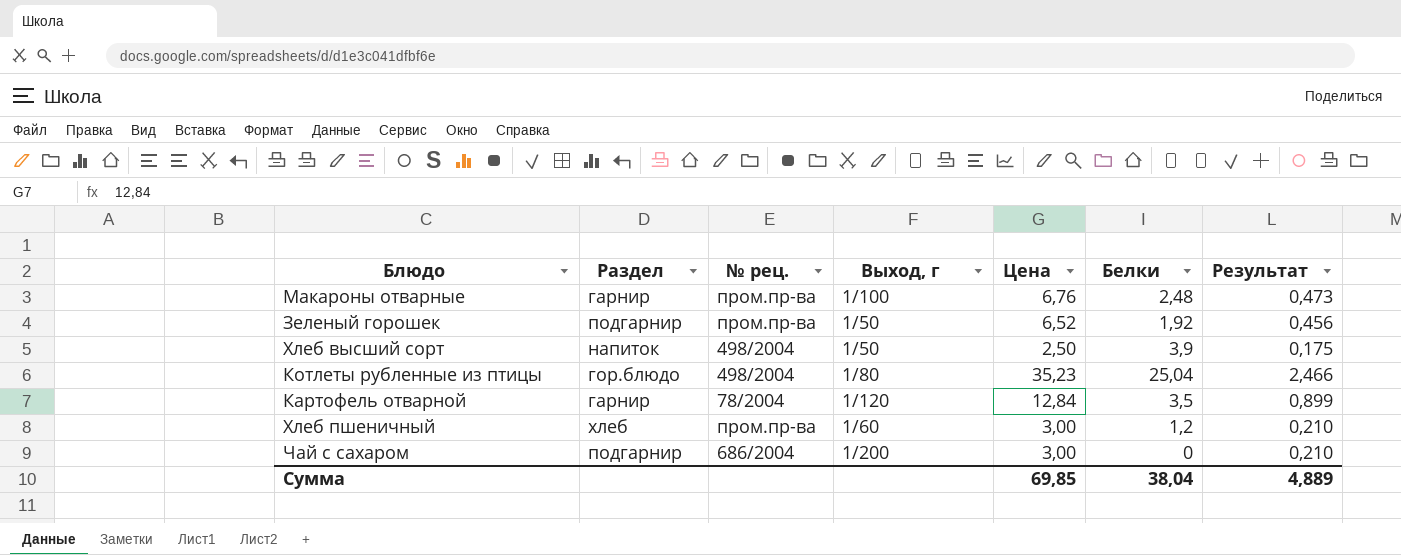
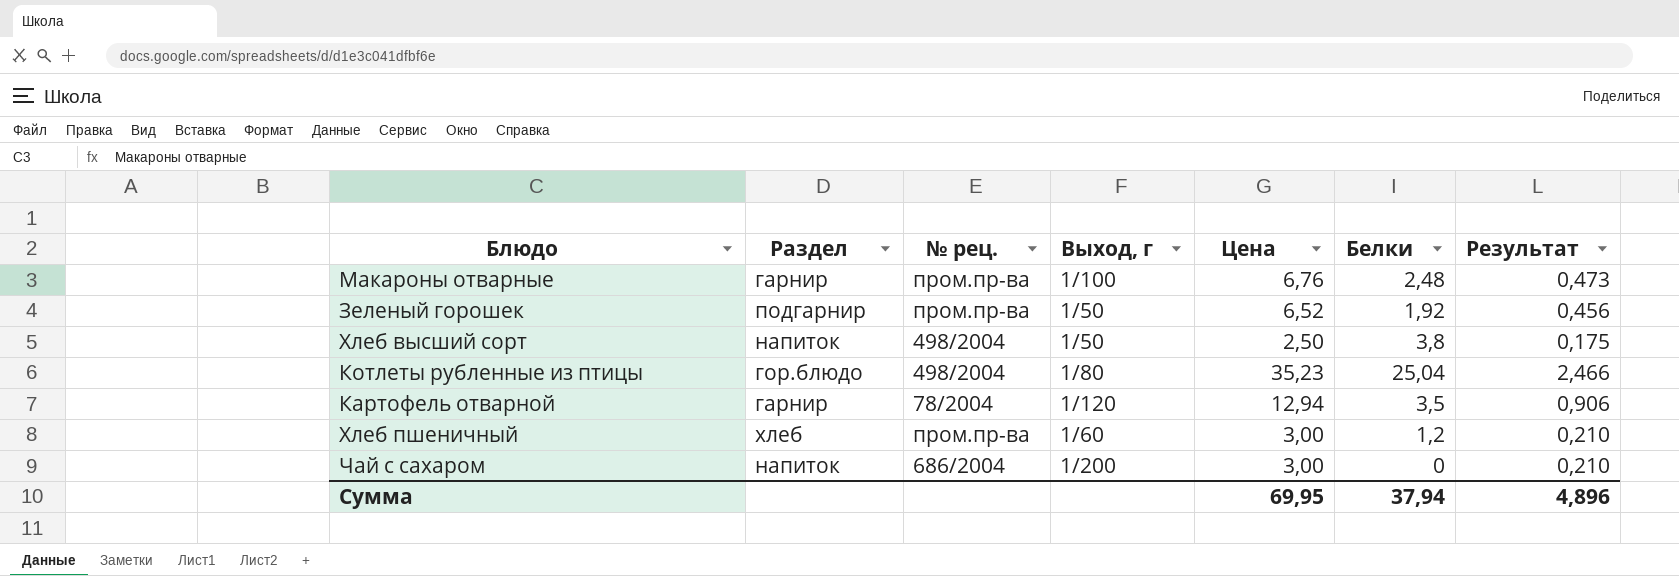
Хлеб высший сорт | Белки: 3,9 -> 3,8
Картофель отварной | Цена: 12,84 -> 12,94
Картофель отварной | Результат: 0,899 -> 0,906
Чай с сахаром | Раздел: подгарнир -> напиток
Сумма | Цена: 69,85 -> 69,95
Сумма | Белки: 38,04 -> 37,94
Сумма | Результат: 4,889 -> 4,896

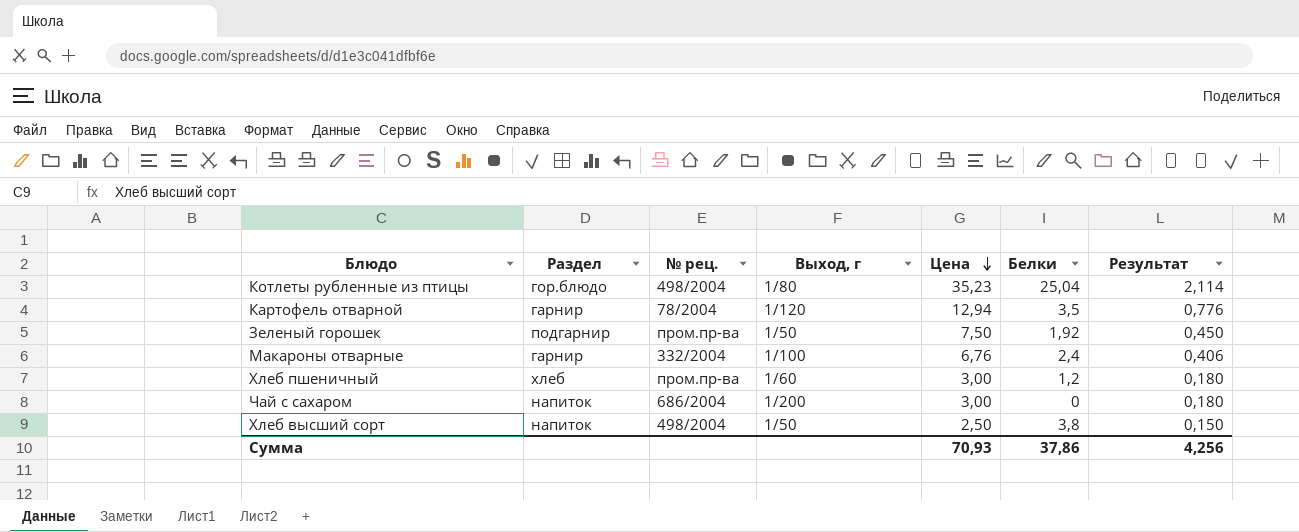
row order: none -> Цена descending
column Результат | formula: [Цена] * 0,07 -> [Цена] * 0,06
Зеленый горошек | Цена: 6,52 -> 7,50
Макароны отварные | № рец.: пром.пр-ва -> 332/2004
Макароны отварные | Белки: 2,48 -> 2,4
Сумма | Цена: 69,95 -> 70,93
Сумма | Белки: 37,94 -> 37,86
Сумма | Результат: 4,896 -> 4,256

